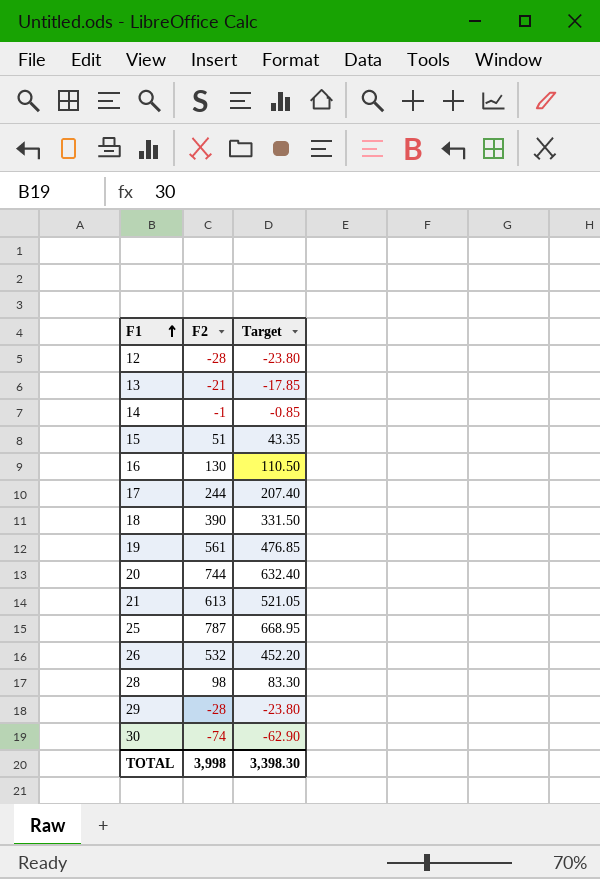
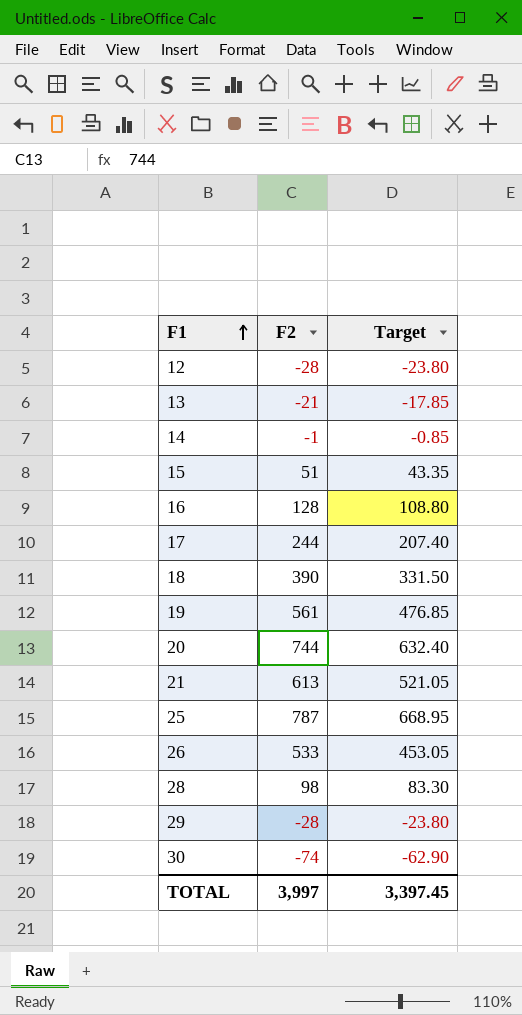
16 | F2: 130 -> 128
16 | Target: 110.50 -> 108.80
26 | F2: 532 -> 533
26 | Target: 452.20 -> 453.05
TOTAL | F2: 3,998 -> 3,997
TOTAL | Target: 3,398.30 -> 3,397.45

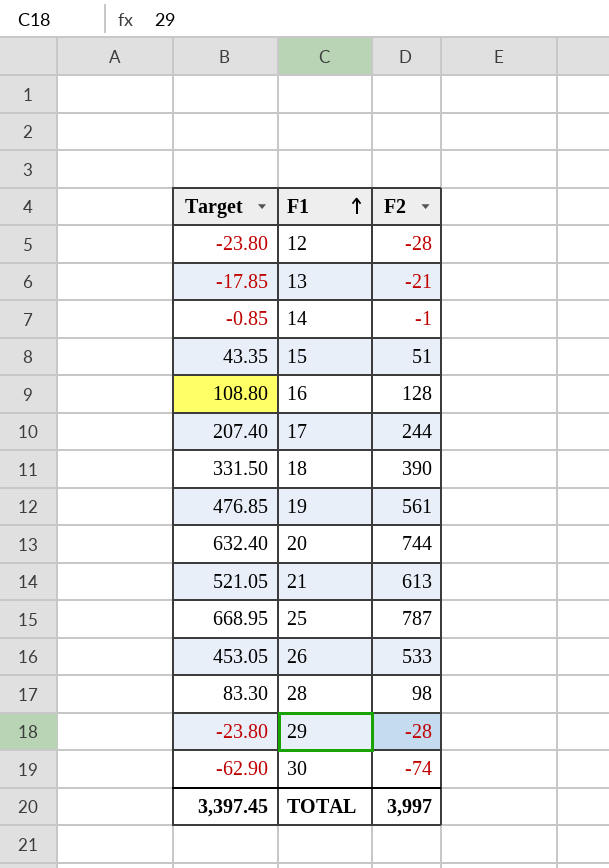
column Target | position: 3 -> 1

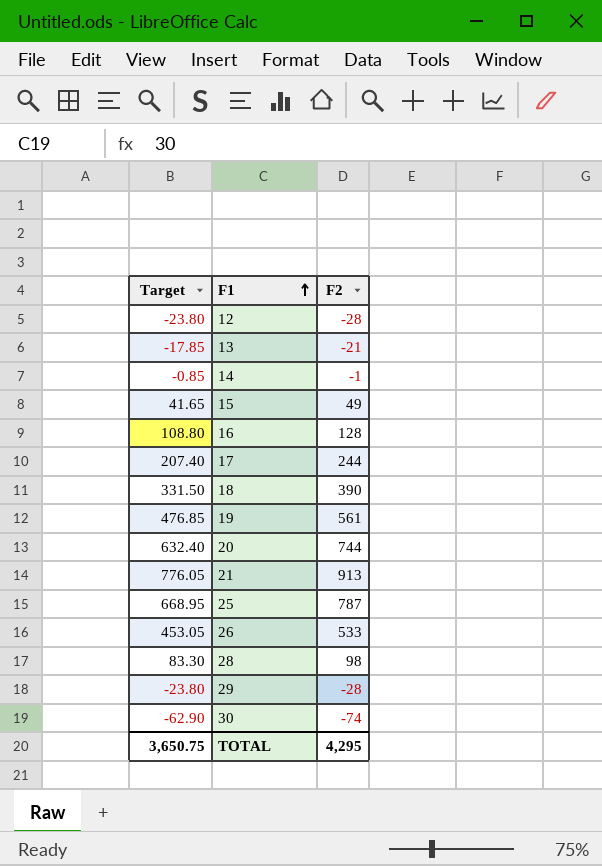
15 | Target: 43.35 -> 41.65
15 | F2: 51 -> 49
21 | Target: 521.05 -> 776.05
21 | F2: 613 -> 913
TOTAL | Target: 3,397.45 -> 3,650.75
TOTAL | F2: 3,997 -> 4,295

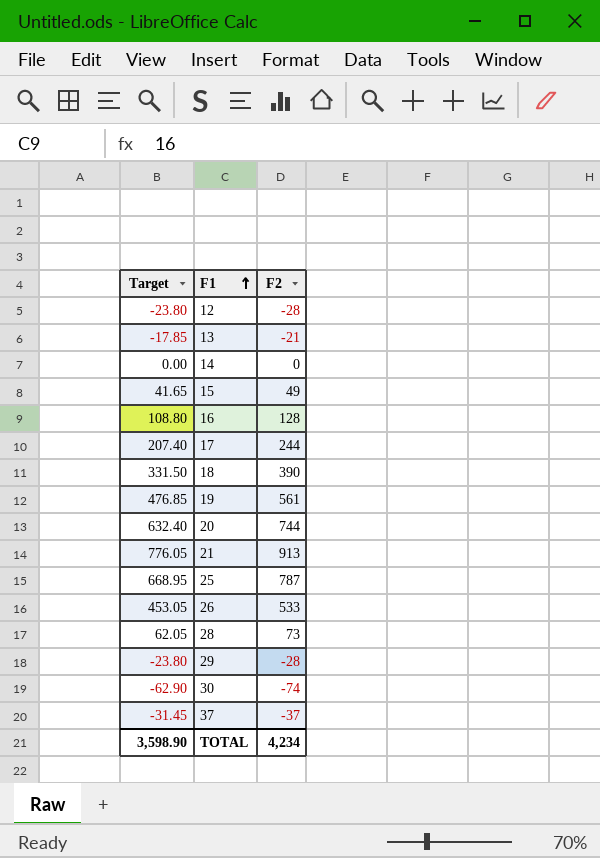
14 | Target: -0.85 -> 0.00
14 | F2: -1 -> 0
28 | Target: 83.30 -> 62.05
28 | F2: 98 -> 73
row 37: none -> -31.45 | -37
TOTAL | Target: 3,650.75 -> 3,598.90
TOTAL | F2: 4,295 -> 4,234

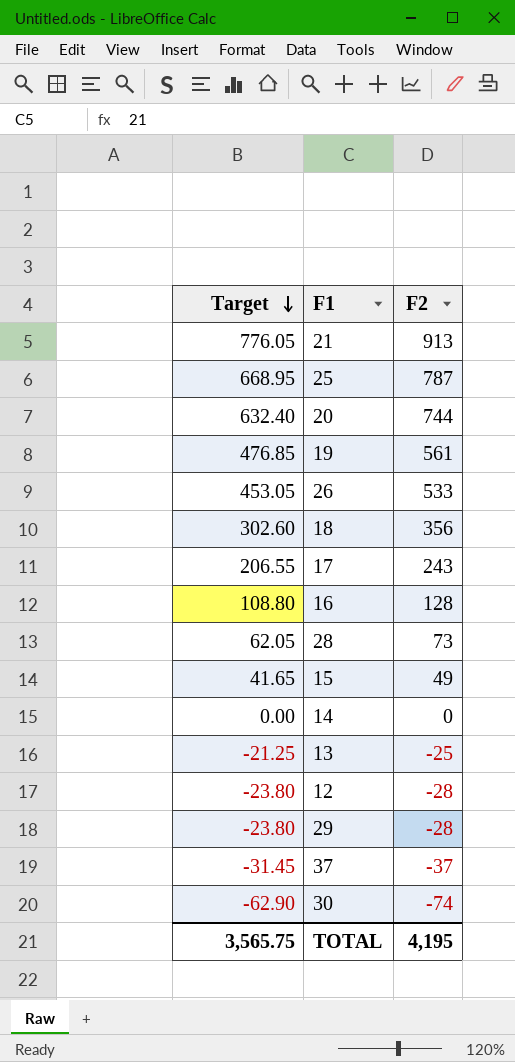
row order: F1 ascending -> Target descending
18 | Target: 331.50 -> 302.60
18 | F2: 390 -> 356
17 | Target: 207.40 -> 206.55
17 | F2: 244 -> 243
13 | Target: -17.85 -> -21.25
13 | F2: -21 -> -25
TOTAL | Target: 3,598.90 -> 3,565.75
TOTAL | F2: 4,234 -> 4,195

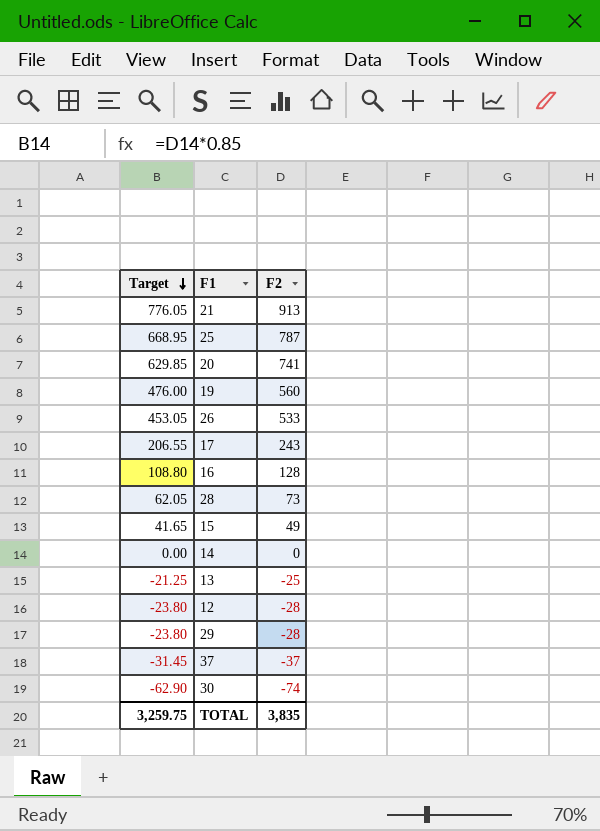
row 18: 302.60 | 356 -> none
20 | Target: 632.40 -> 629.85
20 | F2: 744 -> 741
19 | Target: 476.85 -> 476.00
19 | F2: 561 -> 560
TOTAL | Target: 3,565.75 -> 3,259.75
TOTAL | F2: 4,195 -> 3,835

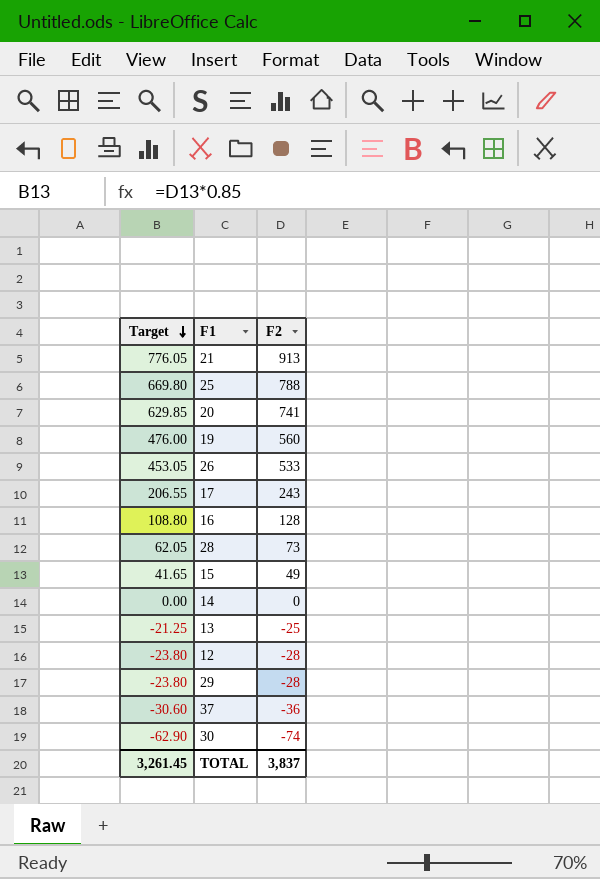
25 | Target: 668.95 -> 669.80
25 | F2: 787 -> 788
37 | Target: -31.45 -> -30.60
37 | F2: -37 -> -36
TOTAL | Target: 3,259.75 -> 3,261.45
TOTAL | F2: 3,835 -> 3,837

